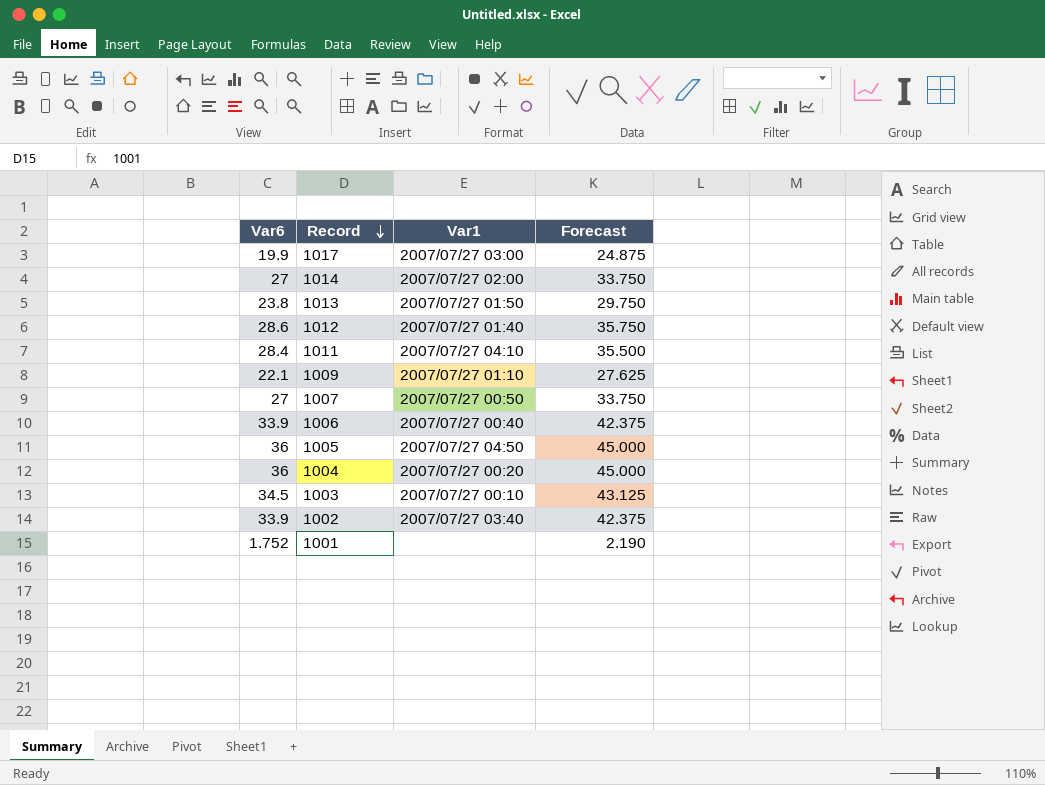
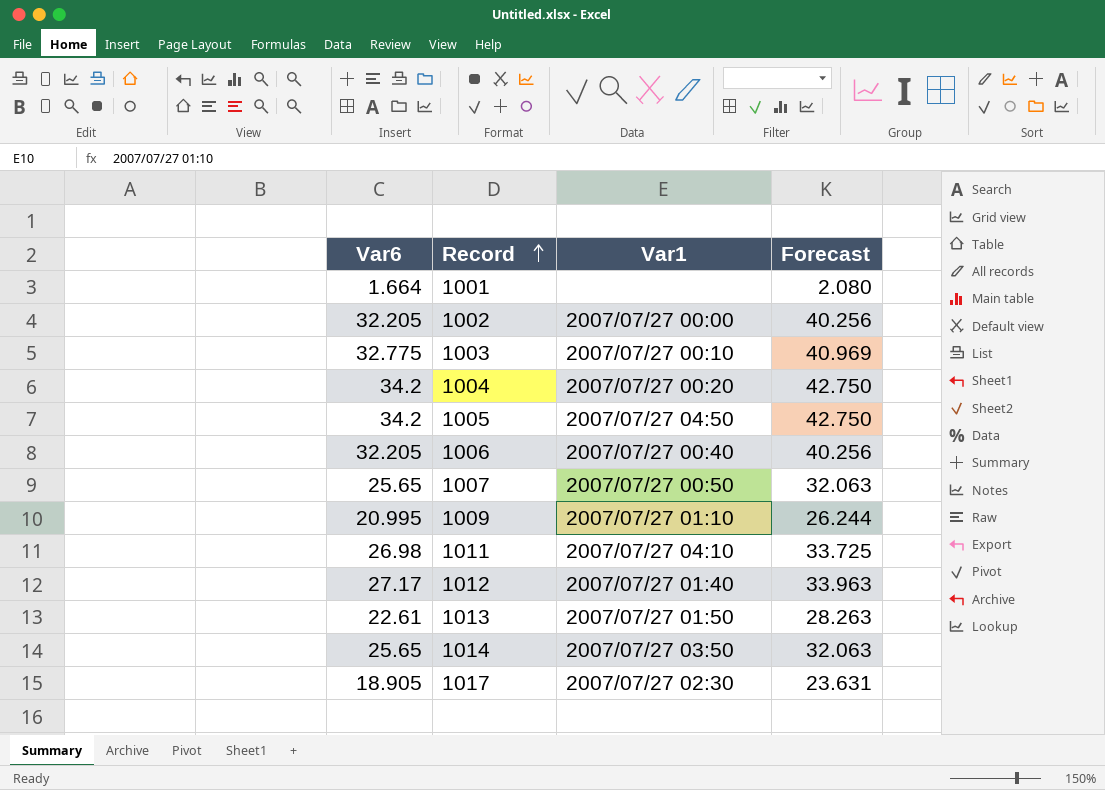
row order: Record descending -> Record ascending
1001 | Var6: 1.752 -> 1.664
1001 | Forecast: 2.190 -> 2.080
1002 | Var6: 33.9 -> 32.205
1002 | Var1: 2007/07/27 03:40 -> 2007/07/27 00:00
1002 | Forecast: 42.375 -> 40.256
1003 | Var6: 34.5 -> 32.775
1003 | Forecast: 43.125 -> 40.969
1004 | Var6: 36 -> 34.2
1004 | Forecast: 45.000 -> 42.750
1005 | Var6: 36 -> 34.2
1005 | Forecast: 45.000 -> 42.750
1006 | Var6: 33.9 -> 32.205
1006 | Forecast: 42.375 -> 40.256
1007 | Var6: 27 -> 25.65
1007 | Forecast: 33.750 -> 32.063
1009 | Var6: 22.1 -> 20.995
1009 | Forecast: 27.625 -> 26.244
1011 | Var6: 28.4 -> 26.98
1011 | Forecast: 35.500 -> 33.725
1012 | Var6: 28.6 -> 27.17
1012 | Forecast: 35.750 -> 33.963
1013 | Var6: 23.8 -> 22.61
1013 | Forecast: 29.750 -> 28.263
1014 | Var6: 27 -> 25.65
1014 | Var1: 2007/07/27 02:00 -> 2007/07/27 03:50
1014 | Forecast: 33.750 -> 32.063
1017 | Var6: 19.9 -> 18.905
1017 | Var1: 2007/07/27 03:00 -> 2007/07/27 02:30
1017 | Forecast: 24.875 -> 23.631

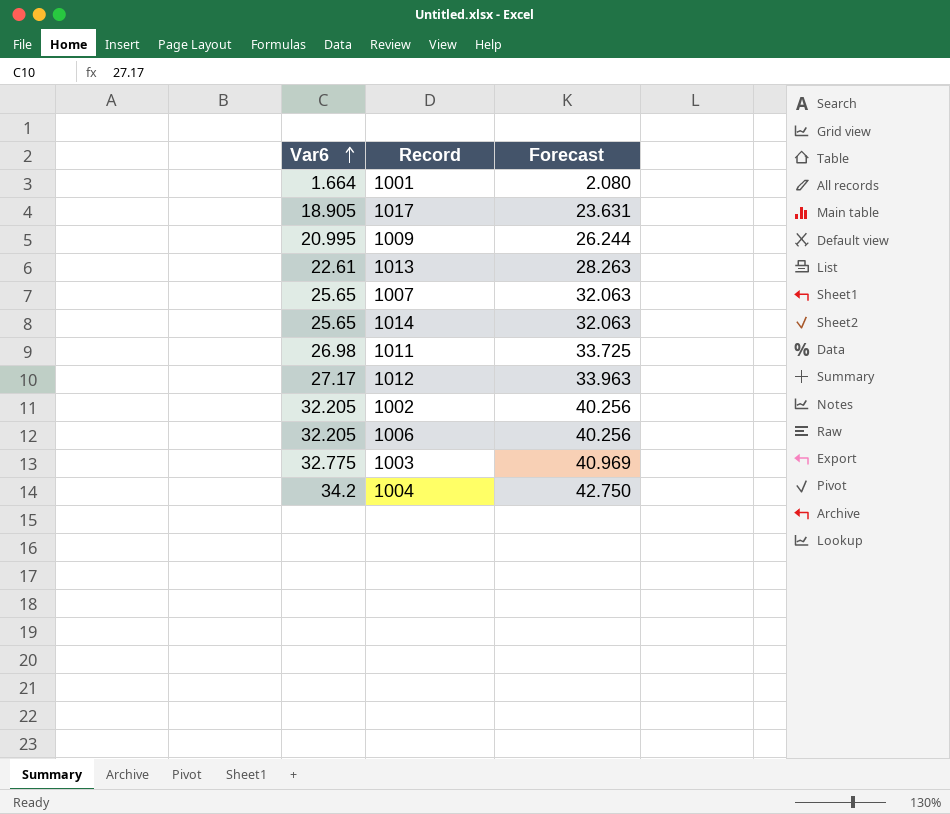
row order: Record ascending -> Var6 ascending
column Var1 | position: 3 -> none
row 1005: 34.2 | 2007/07/27 04:50 | 42.750 -> none

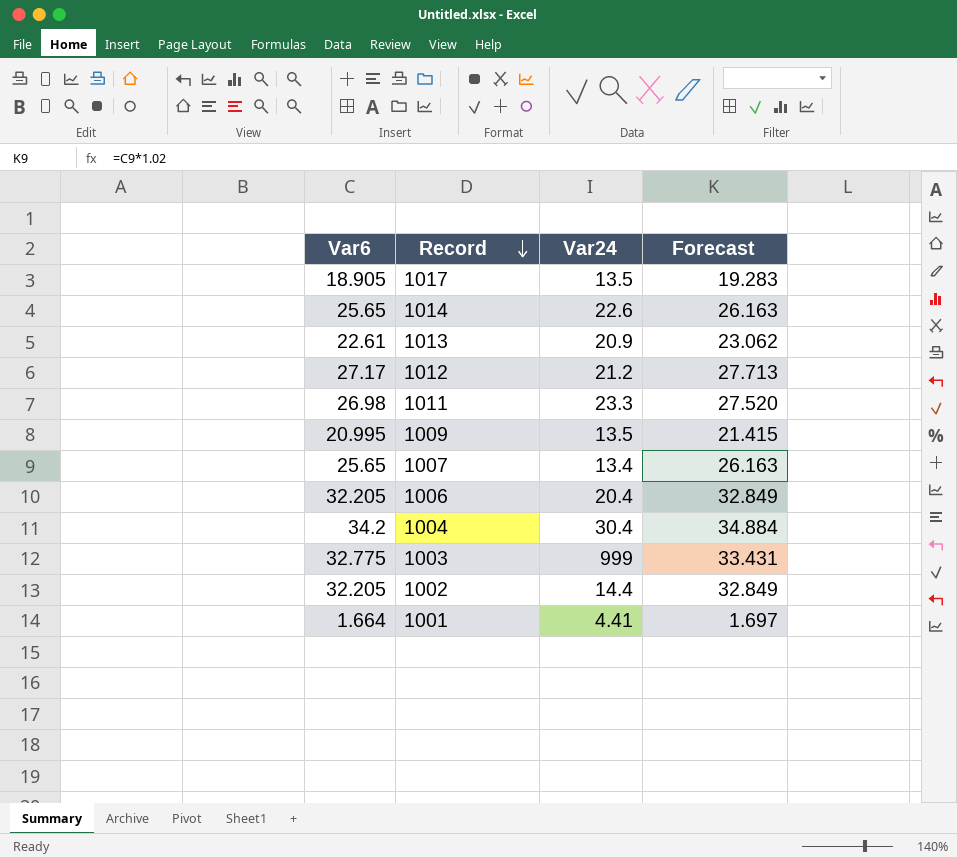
row order: Var6 ascending -> Record descending
column Var24 | position: none -> 3
column Forecast | formula: [Var6] * 1.25 -> [Var6] * 1.02

